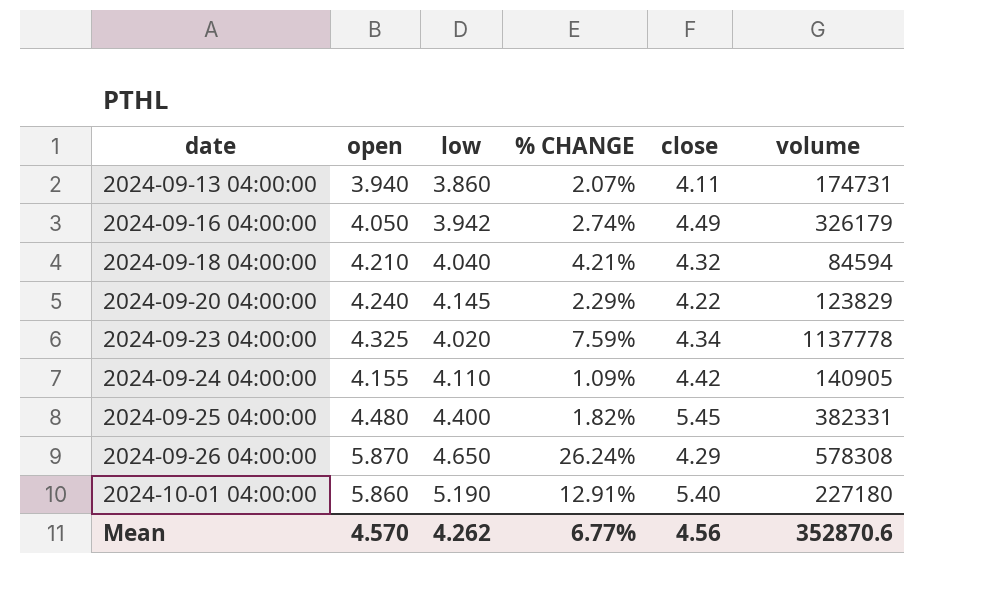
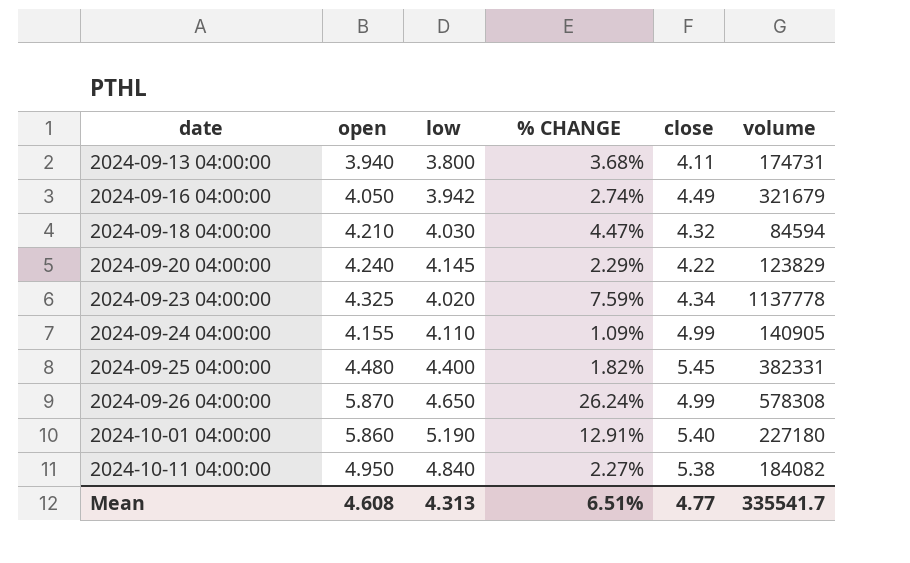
2024-09-13 04:00:00 | low: 3.860 -> 3.800
2024-09-13 04:00:00 | % CHANGE: 2.07% -> 3.68%
2024-09-16 04:00:00 | volume: 326179 -> 321679
2024-09-18 04:00:00 | low: 4.040 -> 4.030
2024-09-18 04:00:00 | % CHANGE: 4.21% -> 4.47%
2024-09-24 04:00:00 | close: 4.42 -> 4.99
2024-09-26 04:00:00 | close: 4.29 -> 4.99
row 2024-10-11 04:00:00: none -> 4.950 | 4.840 | 2.27% | 5.38 | 184082
Mean | open: 4.570 -> 4.608
Mean | low: 4.262 -> 4.313
Mean | % CHANGE: 6.77% -> 6.51%
Mean | close: 4.56 -> 4.77
Mean | volume: 352870.6 -> 335541.7

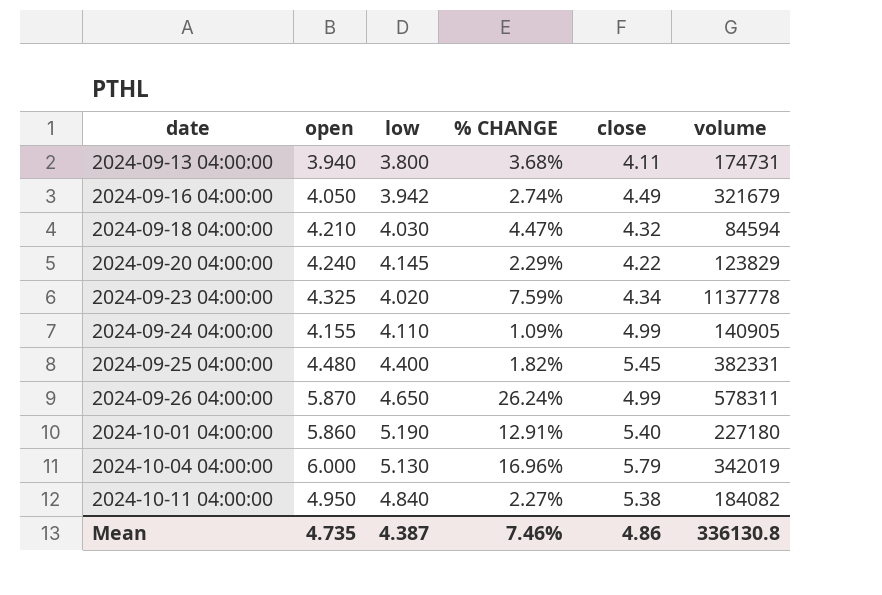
2024-09-26 04:00:00 | volume: 578308 -> 578311
row 2024-10-04 04:00:00: none -> 6.000 | 5.130 | 16.96% | 5.79 | 342019
Mean | open: 4.608 -> 4.735
Mean | low: 4.313 -> 4.387
Mean | % CHANGE: 6.51% -> 7.46%
Mean | close: 4.77 -> 4.86
Mean | volume: 335541.7 -> 336130.8

